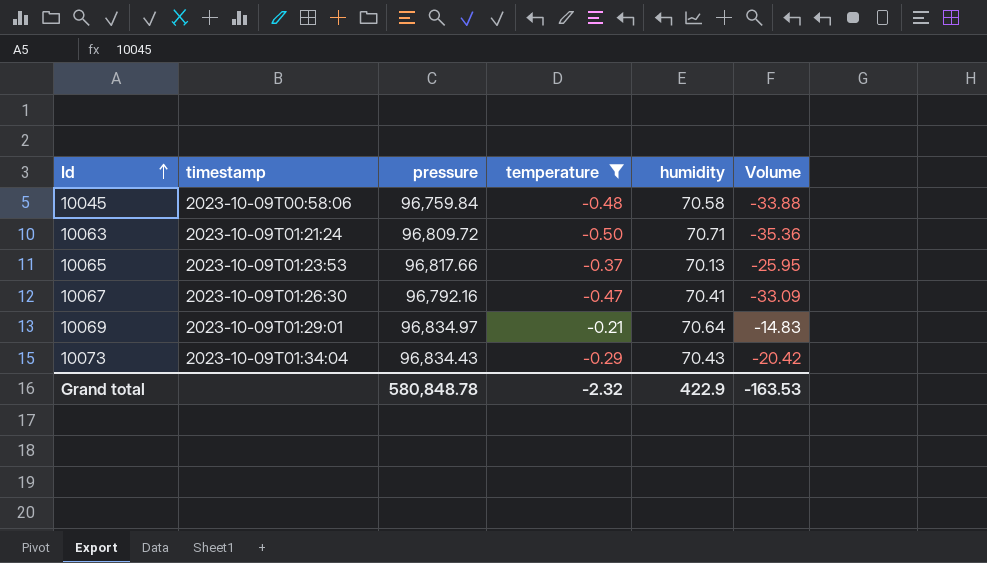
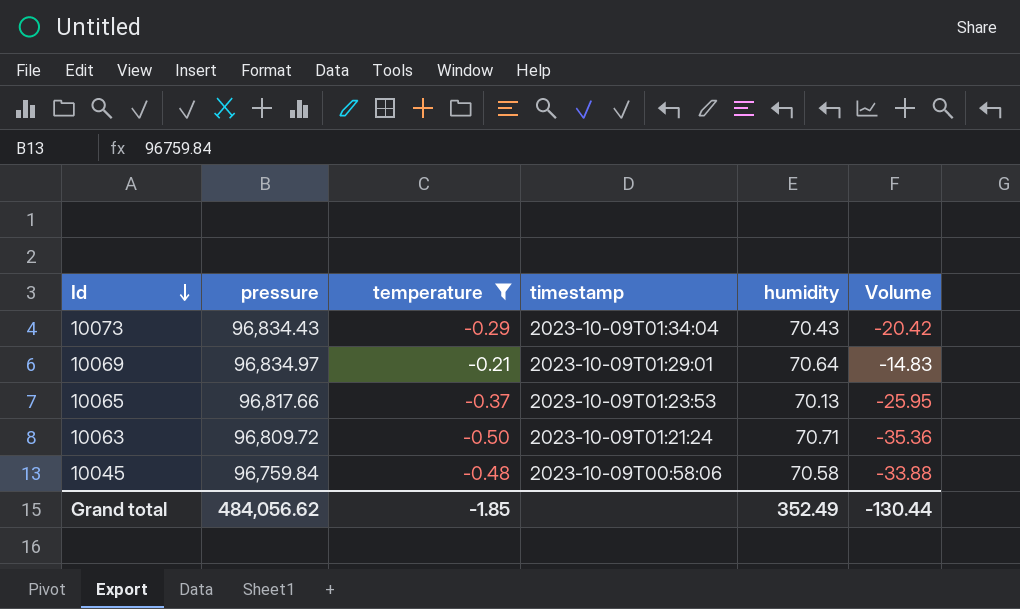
row order: Id ascending -> Id descending
column timestamp | position: 2 -> 4
row 10067: 2023-10-09T01:26:30 | 96,792.16 | -0.47 | 70.41 | -33.09 -> none
Grand total | pressure: 580,848.78 -> 484,056.62
Grand total | temperature: -2.32 -> -1.85
Grand total | humidity: 422.9 -> 352.49
Grand total | Volume: -163.53 -> -130.44

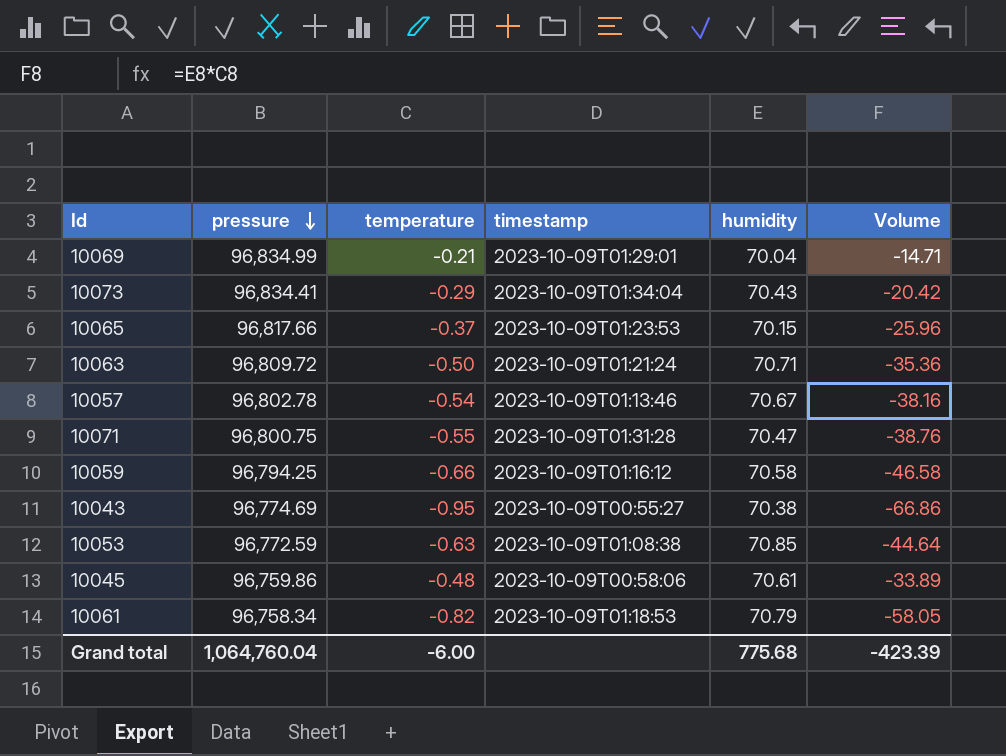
filter: temperature >= -0.50 -> none
row order: Id descending -> pressure descending
10069 | pressure: 96,834.97 -> 96,834.99
10069 | humidity: 70.64 -> 70.04
10069 | Volume: -14.83 -> -14.71
10073 | pressure: 96,834.43 -> 96,834.41
10065 | humidity: 70.13 -> 70.15
10065 | Volume: -25.95 -> -25.96
10045 | pressure: 96,759.84 -> 96,759.86
10045 | humidity: 70.58 -> 70.61
10045 | Volume: -33.88 -> -33.89
Grand total | pressure: 484,056.62 -> 1,064,760.04
Grand total | temperature: -1.85 -> -6.00
Grand total | humidity: 352.49 -> 775.68
Grand total | Volume: -130.44 -> -423.39

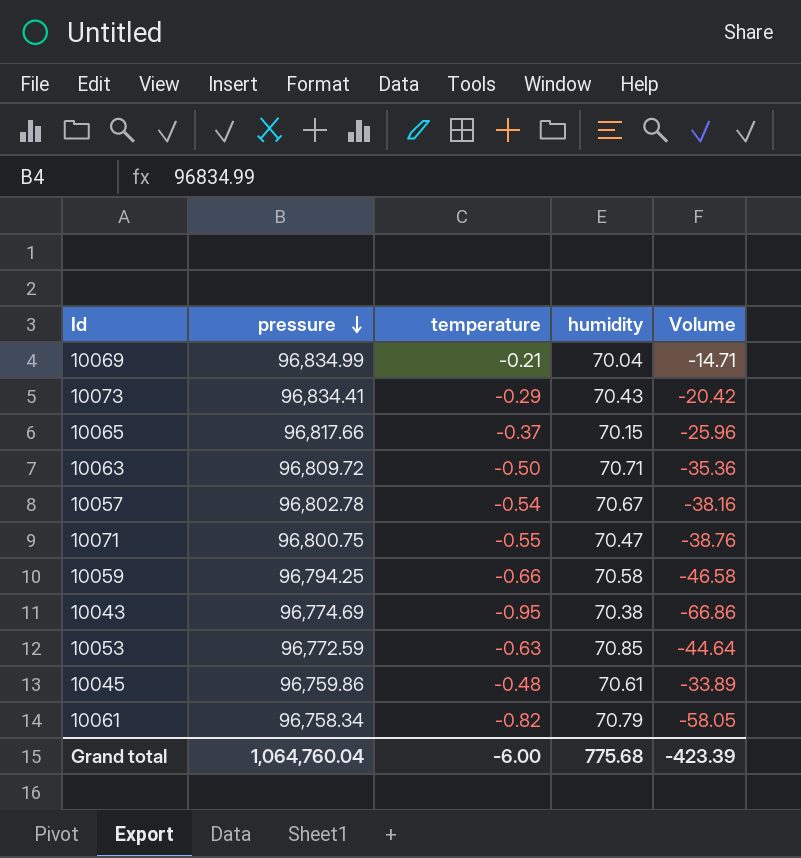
column timestamp | position: 4 -> none

